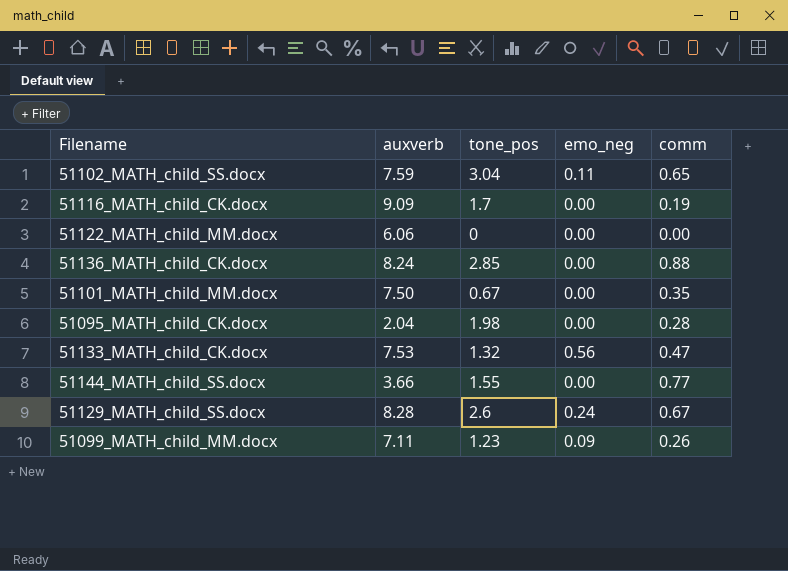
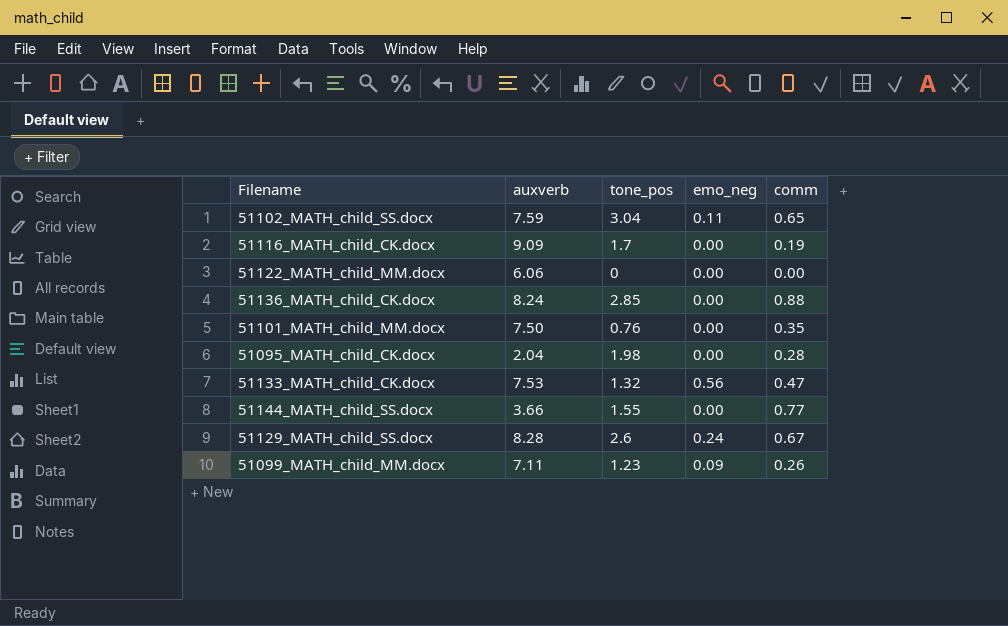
51101_MATH_child_MM.docx | tone_pos: 0.67 -> 0.76

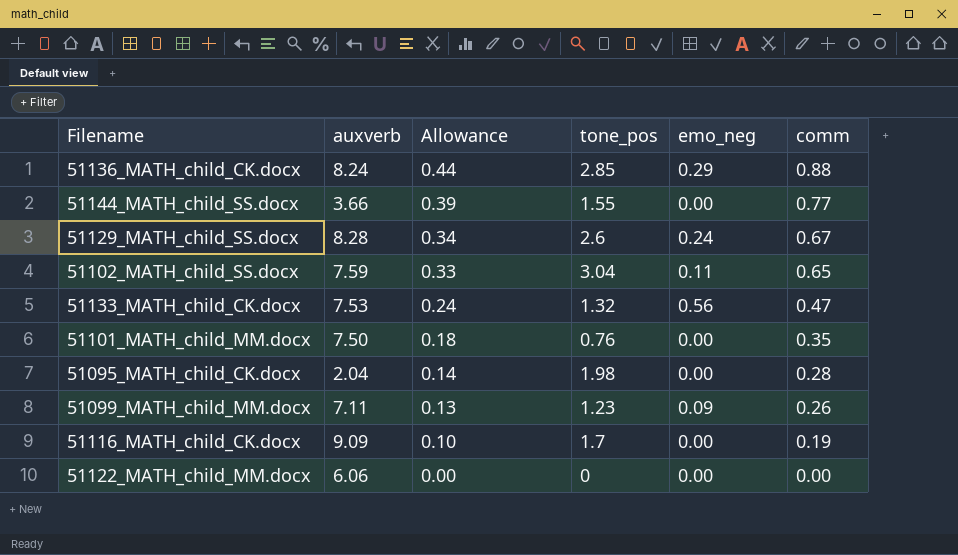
row order: none -> Allowance descending
column Allowance | formula: none -> [comm] * 0.5
51136_MATH_child_CK.docx | emo_neg: 0.00 -> 0.29

